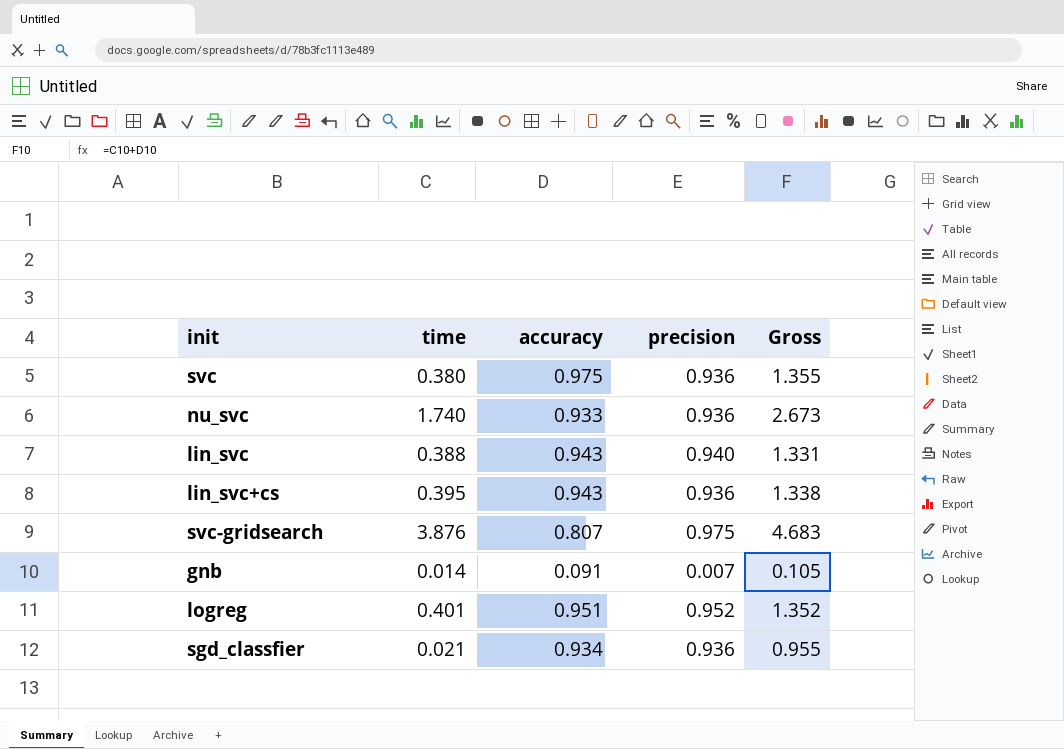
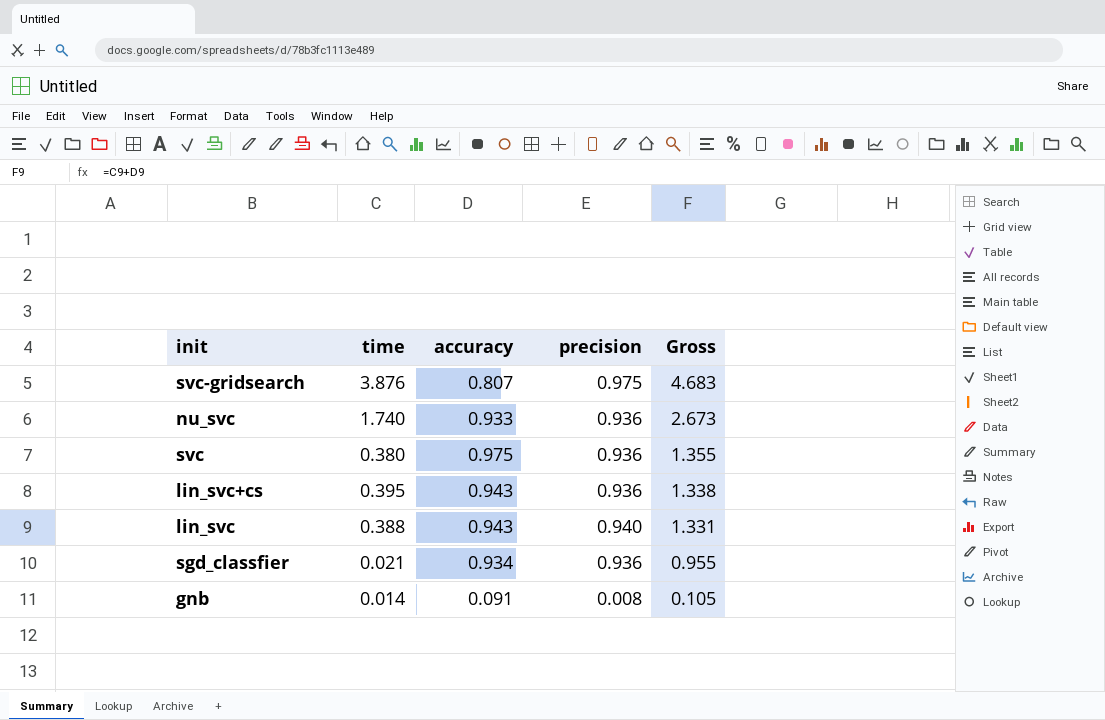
row order: none -> Gross descending
row logreg: 0.401 | 0.951 | 0.952 | 1.352 -> none
gnb | precision: 0.007 -> 0.008

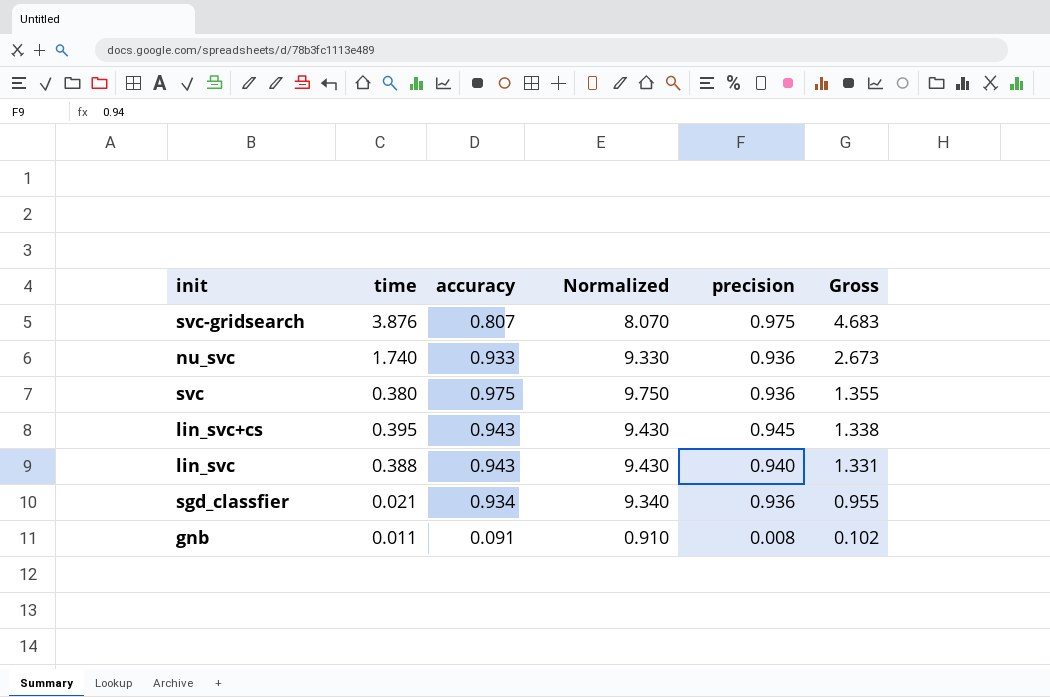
column Normalized | formula: none -> [accuracy] * 10
lin_svc+cs | precision: 0.936 -> 0.945
gnb | time: 0.014 -> 0.011
gnb | Gross: 0.105 -> 0.102

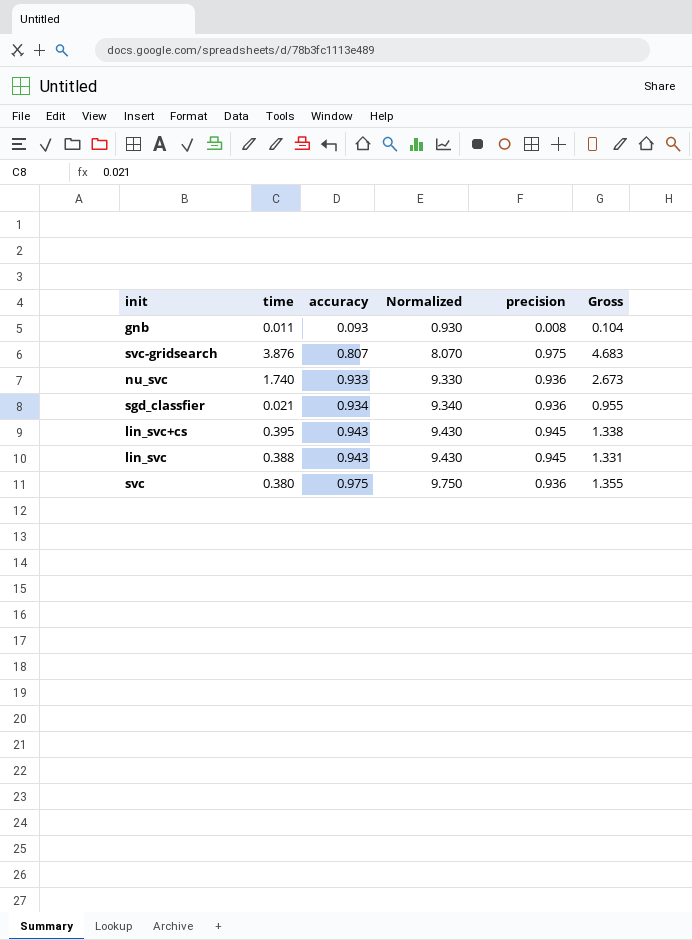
row order: Gross descending -> accuracy ascending
gnb | accuracy: 0.091 -> 0.093
gnb | Normalized: 0.910 -> 0.930
gnb | Gross: 0.102 -> 0.104
lin_svc | precision: 0.940 -> 0.945

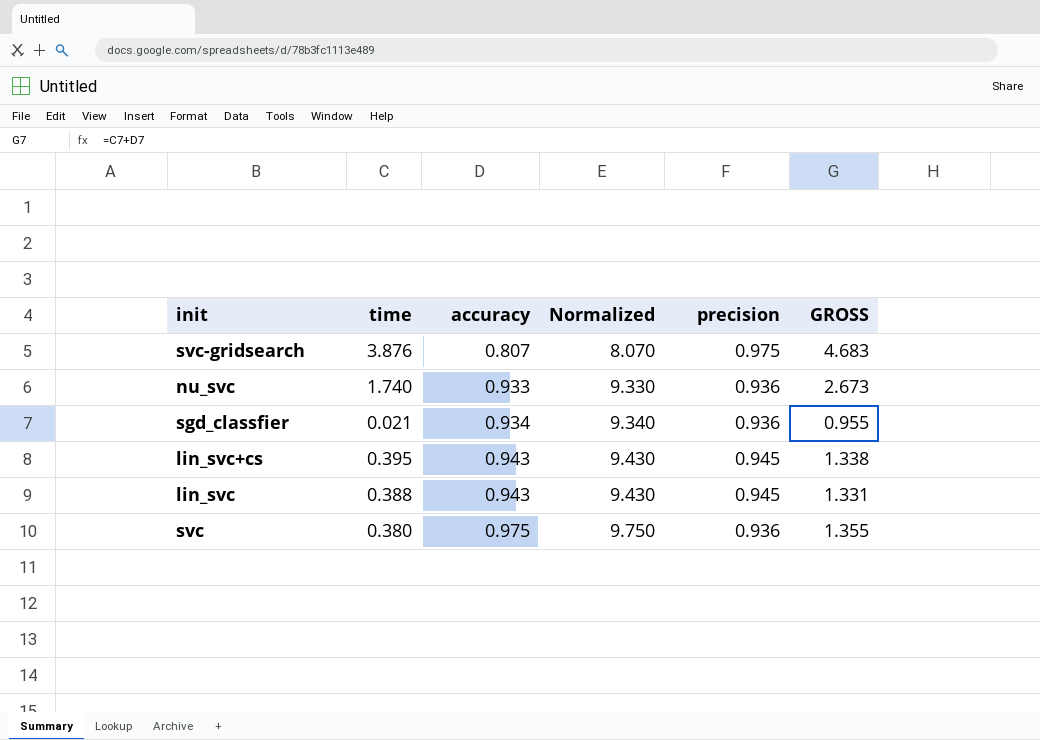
column name: Gross -> GROSS
row gnb: 0.011 | 0.093 | 0.930 | 0.008 | 0.104 -> none

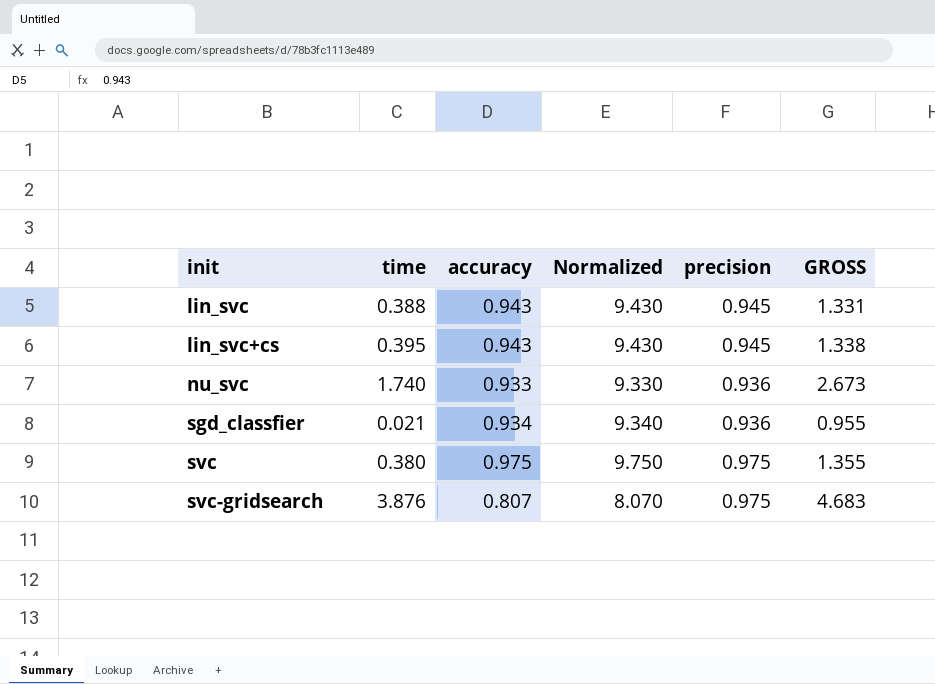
row order: accuracy ascending -> init ascending
svc | precision: 0.936 -> 0.975

